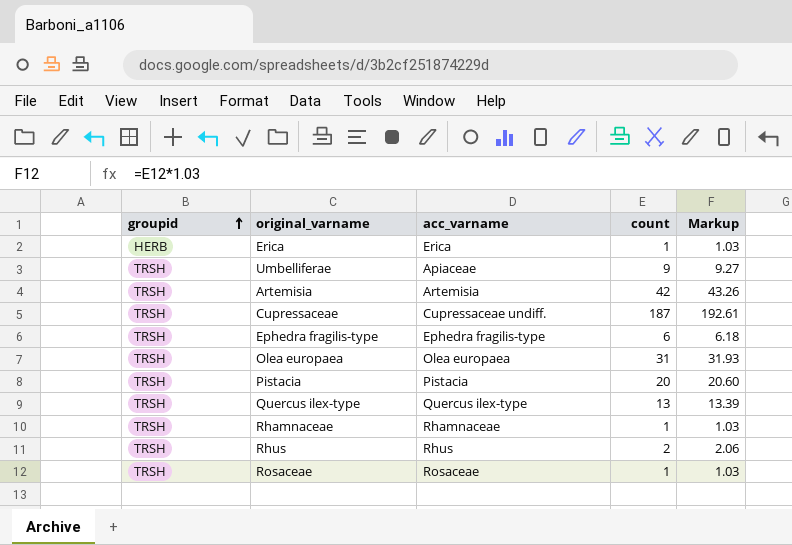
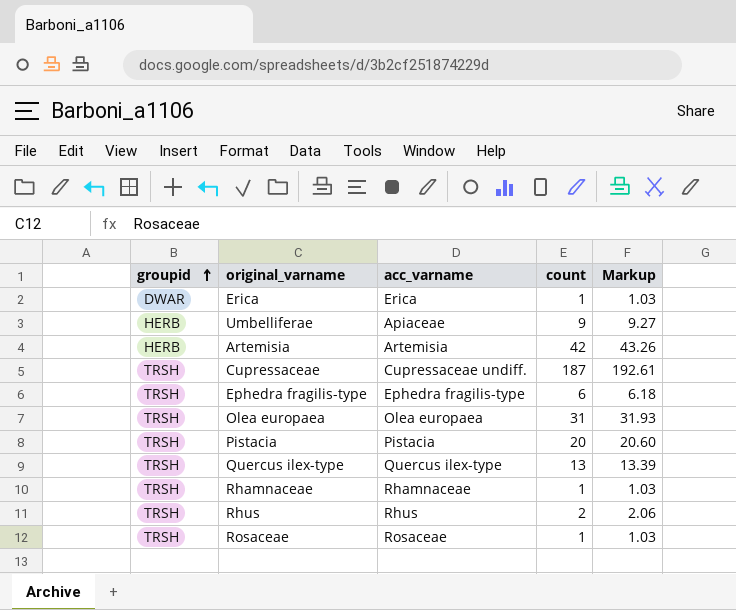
Erica | groupid: HERB -> DWAR
Umbelliferae | groupid: TRSH -> HERB
Artemisia | groupid: TRSH -> HERB

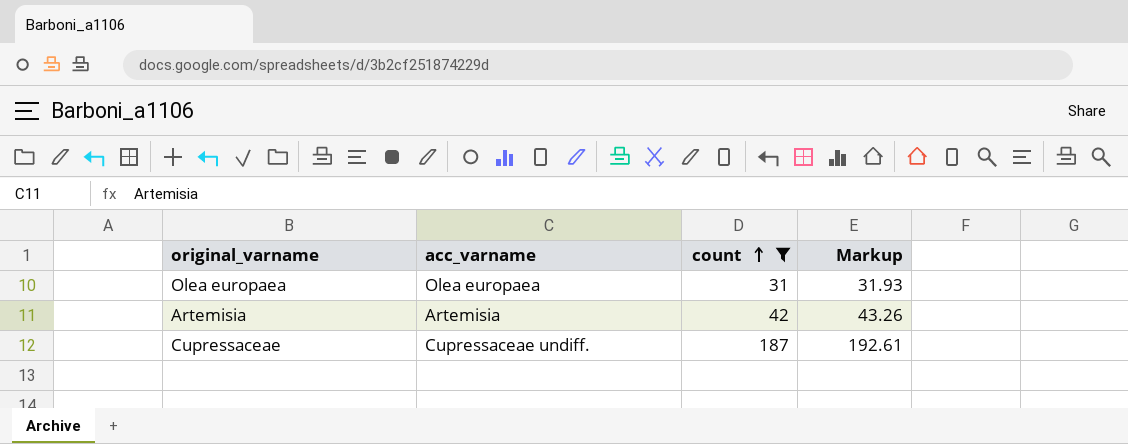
filter: none -> count >= 31
row order: groupid ascending -> count ascending
column groupid | position: 1 -> none

